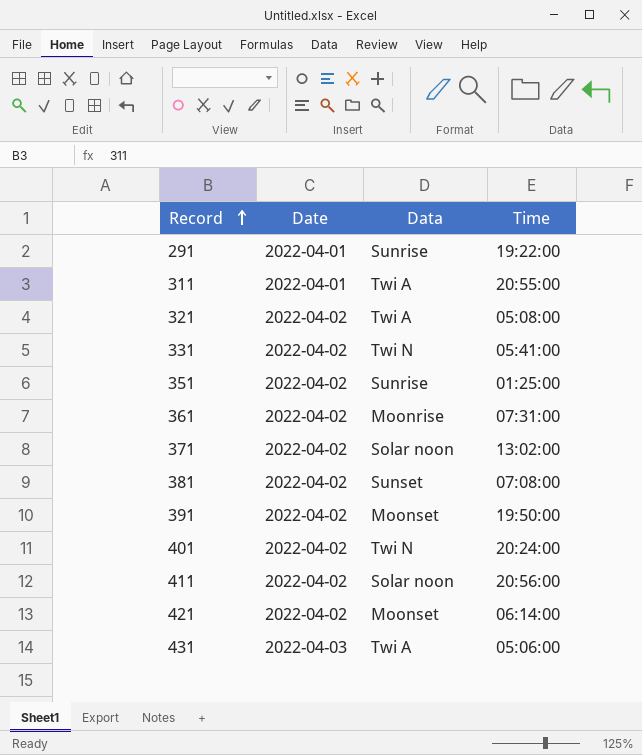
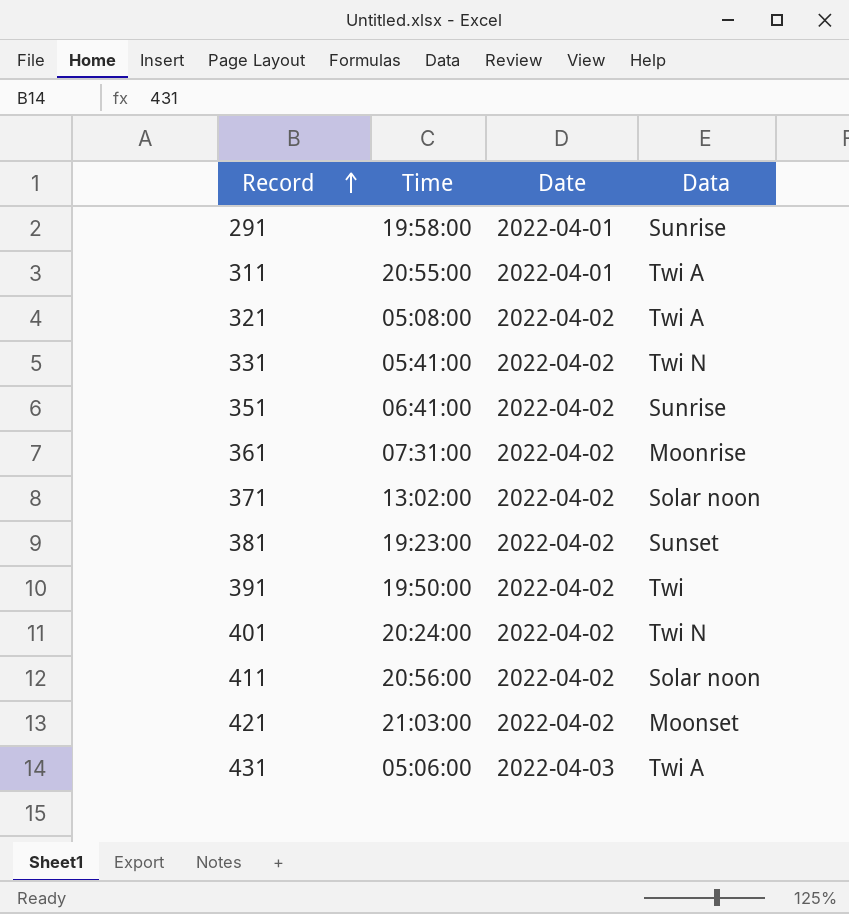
column Time | position: 4 -> 2
291 | Time: 19:22:00 -> 19:58:00
351 | Time: 01:25:00 -> 06:41:00
381 | Time: 07:08:00 -> 19:23:00
391 | Data: Moonset -> Twi
421 | Time: 06:14:00 -> 21:03:00

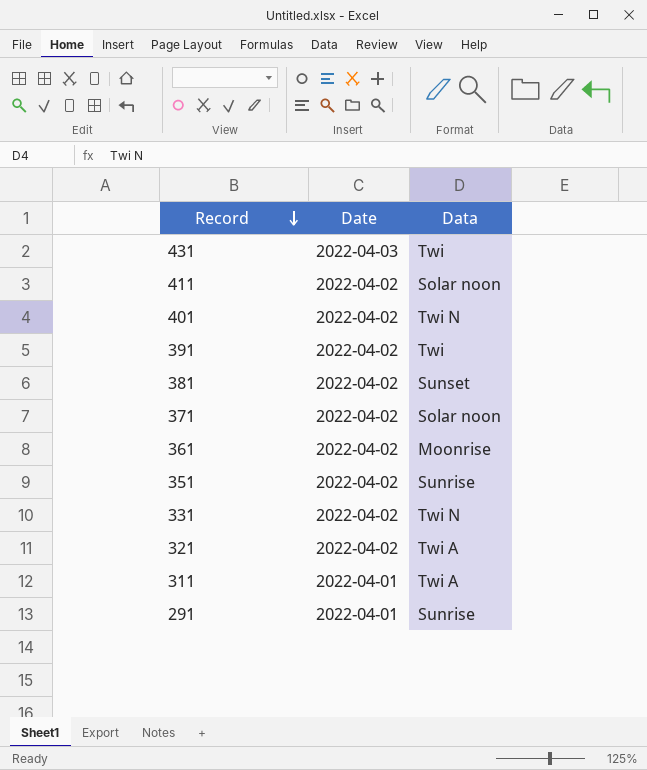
row order: Record ascending -> Record descending
column Time | position: 2 -> none
row 421: 21:03:00 | 2022-04-02 | Moonset -> none
431 | Data: Twi A -> Twi

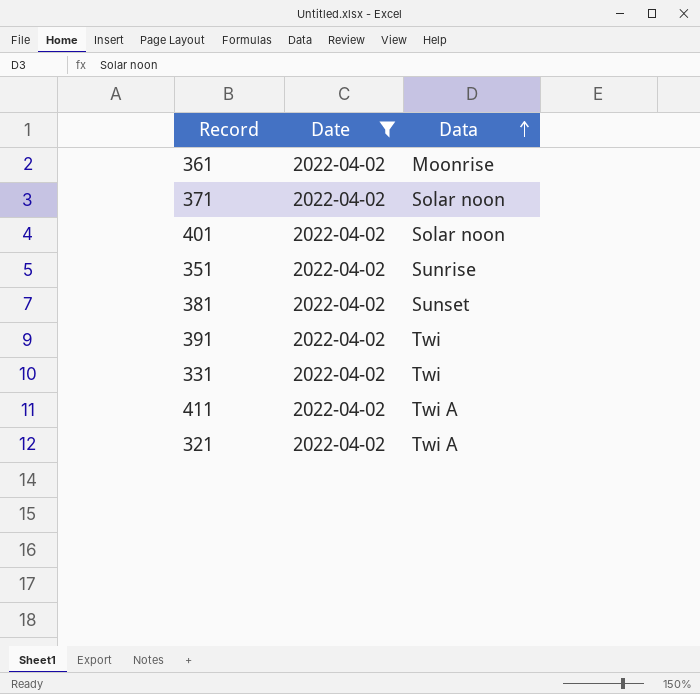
filter: none -> Date = 2022-04-02
row order: Record descending -> Data ascending
401 | Data: Twi N -> Solar noon
331 | Data: Twi N -> Twi
411 | Data: Solar noon -> Twi A

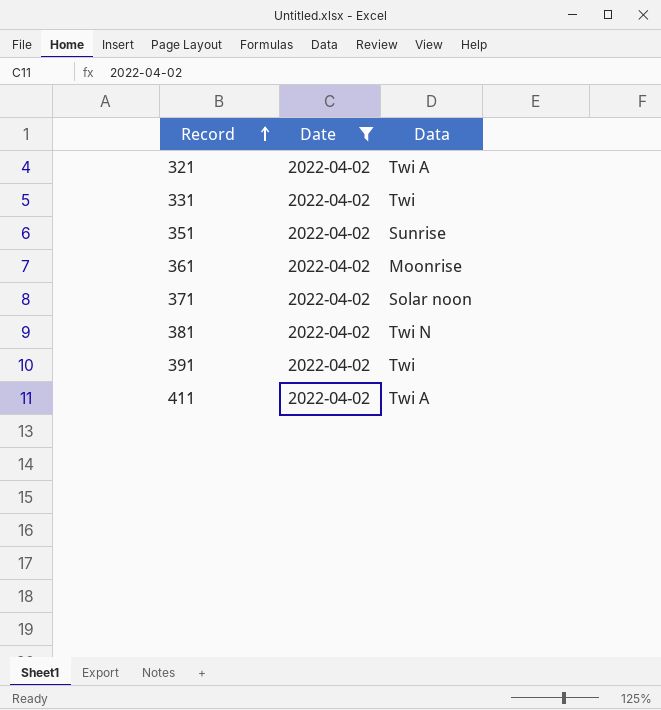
row order: Data ascending -> Record ascending
row 401: 2022-04-02 | Solar noon -> none
381 | Data: Sunset -> Twi N

